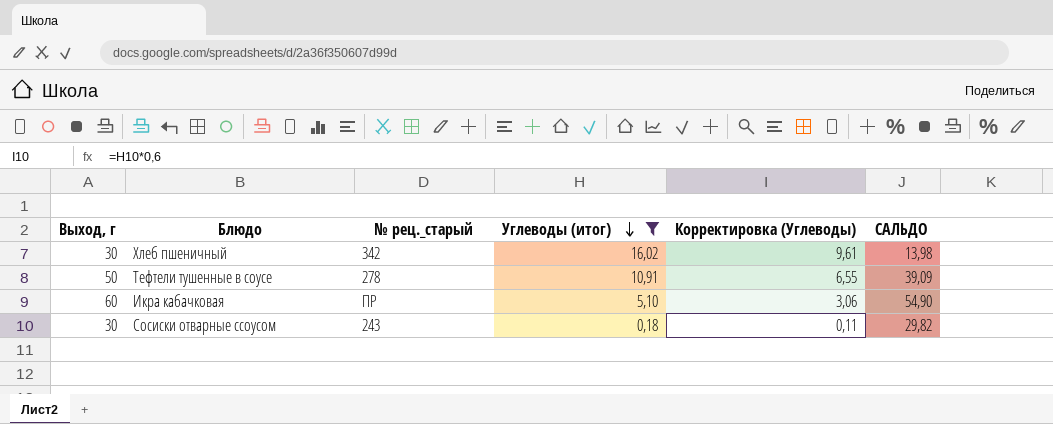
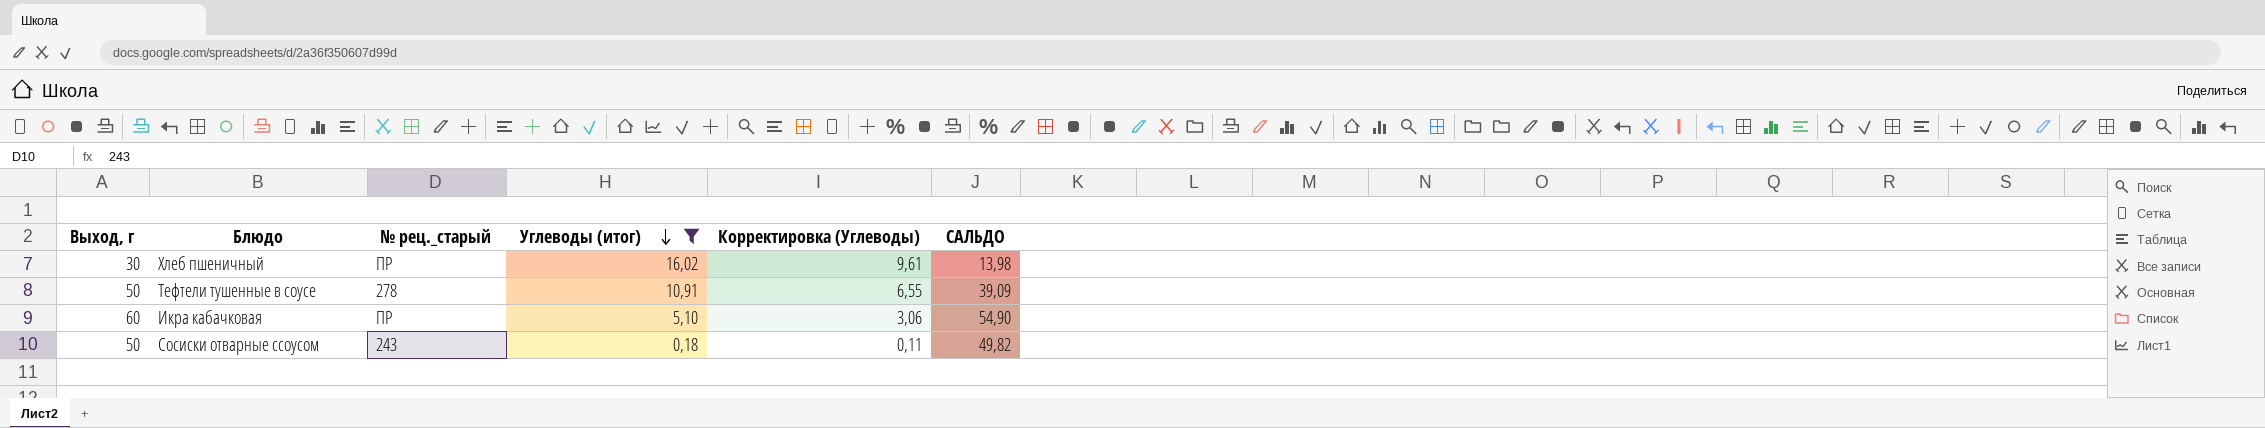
Хлеб пшеничный | № рец._старый: 342 -> ПР
Сосиски отварные ссоусом | Выход, г: 30 -> 50
Сосиски отварные ссоусом | САЛЬДО: 29,82 -> 49,82

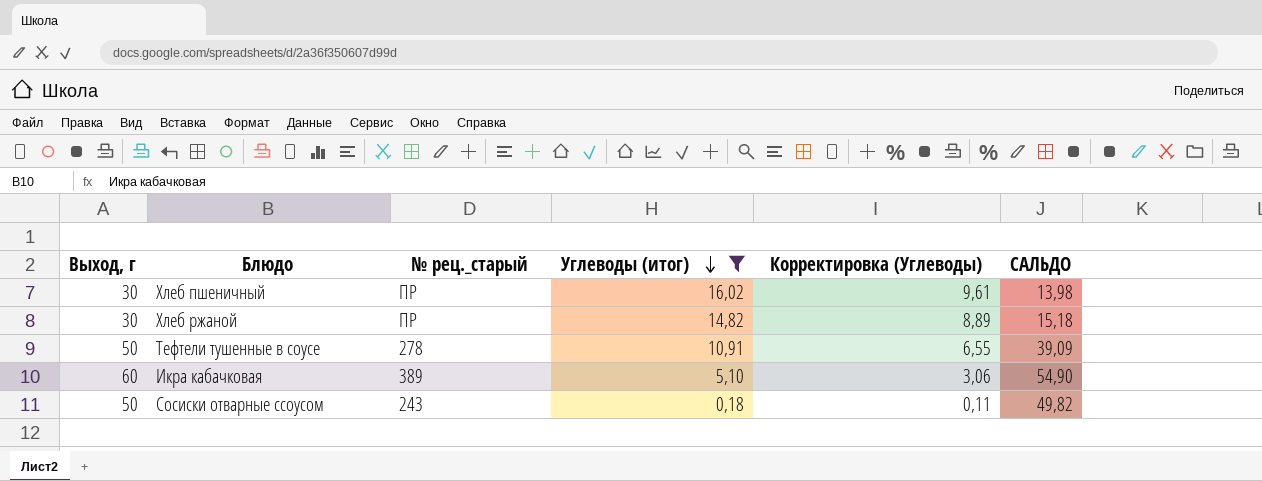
row Хлеб ржаной: none -> 30 | ПР | 14,82 | 8,89 | 15,18
Икра кабачковая | № рец._старый: ПР -> 389

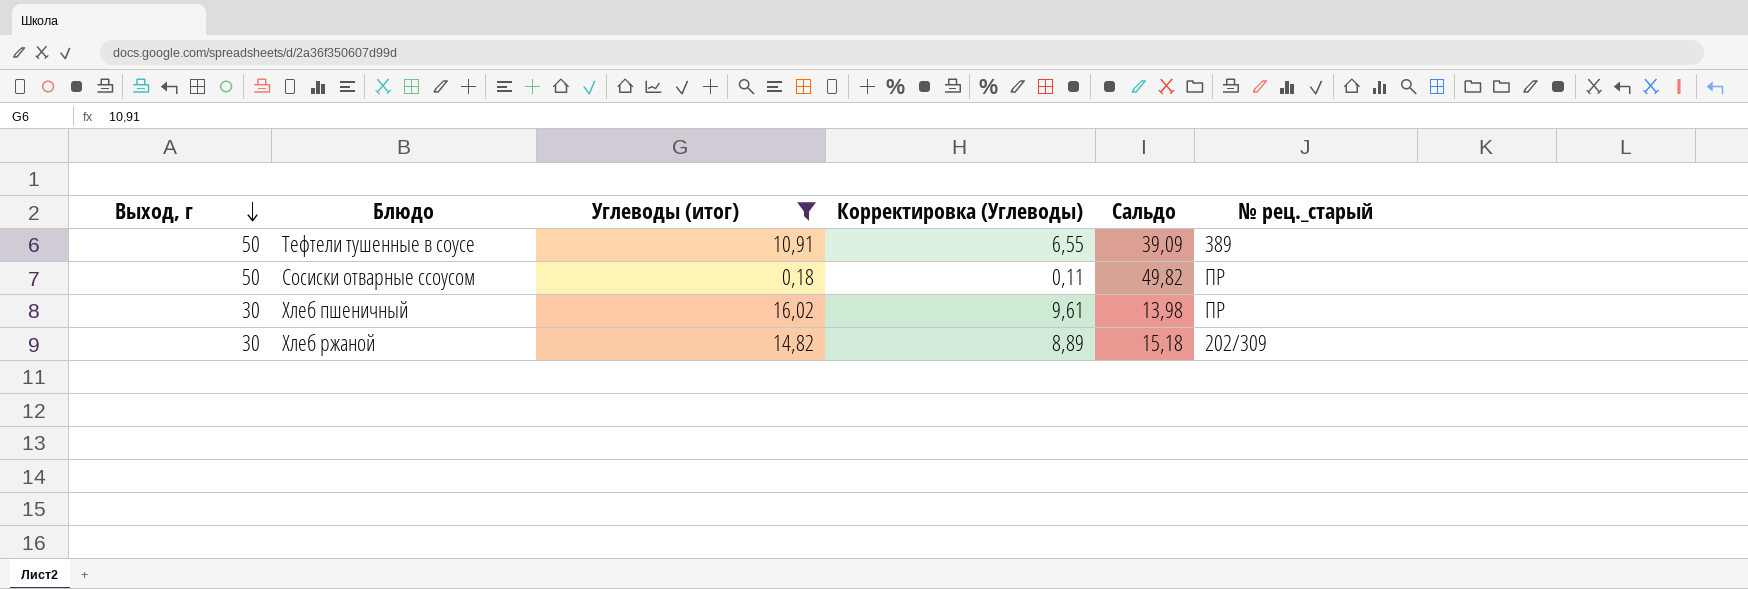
row order: Углеводы (итог) descending -> Выход, г descending
column name: САЛЬДО -> Сальдо
column № рец._старый | position: 3 -> 6
row Икра кабачковая: 60 | 389 | 5,10 | 3,06 | 54,90 -> none
Тефтели тушенные в соусе | № рец._старый: 278 -> 389
Сосиски отварные ссоусом | № рец._старый: 243 -> ПР
Хлеб ржаной | № рец._старый: ПР -> 202/309

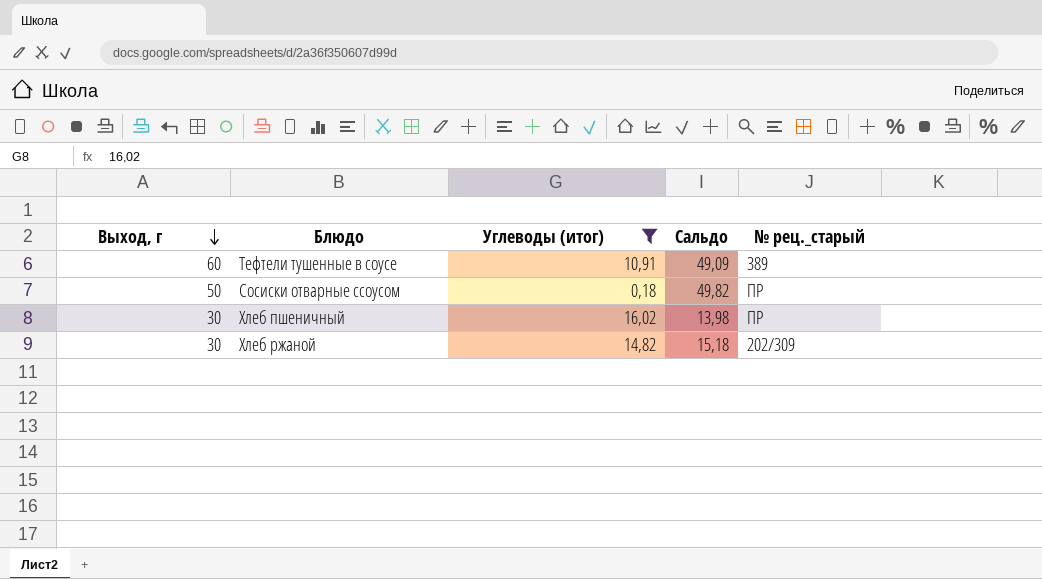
column Корректировка (Углеводы) | formula: [Углеводы (итог)] * 0,6 -> none
Тефтели тушенные в соусе | Выход, г: 50 -> 60
Тефтели тушенные в соусе | Сальдо: 39,09 -> 49,09

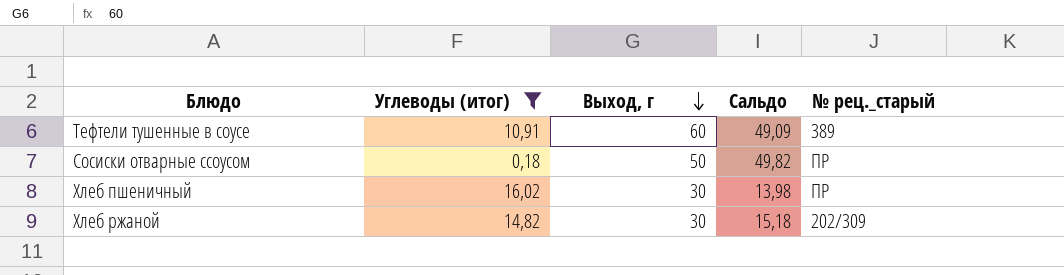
column Выход, г | position: 1 -> 3

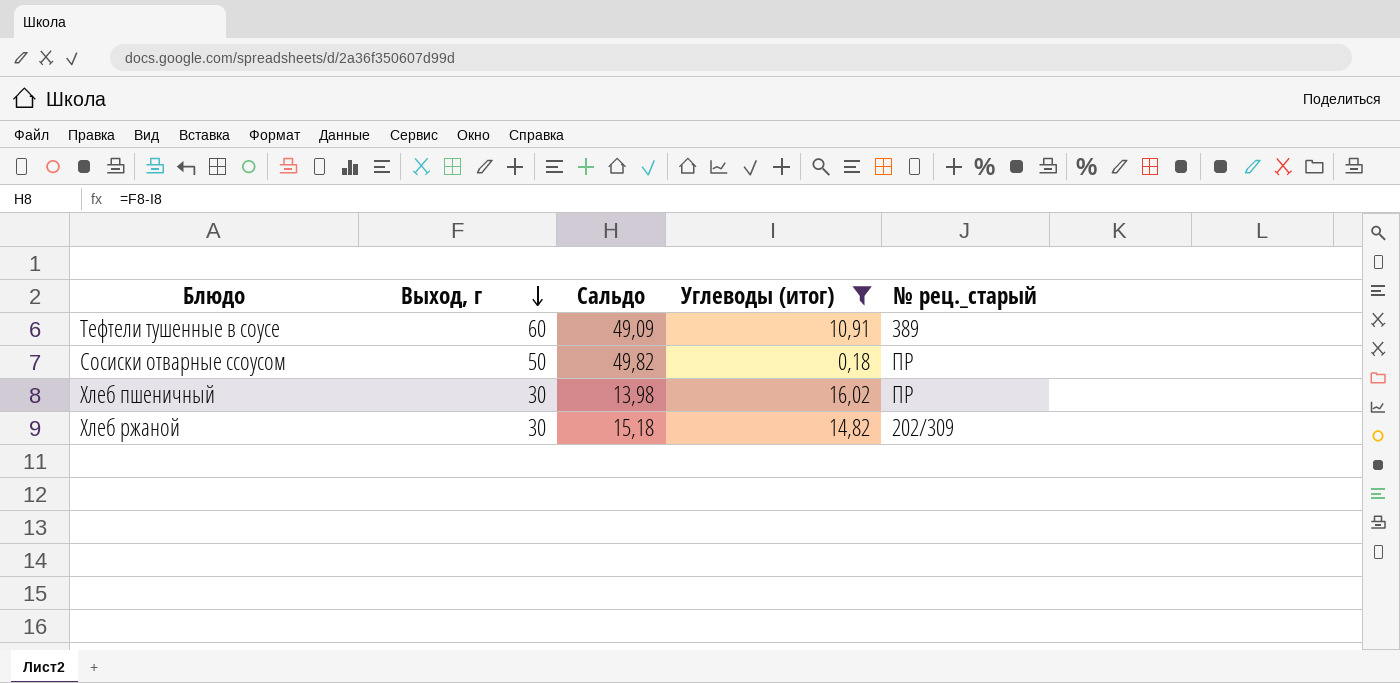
column Углеводы (итог) | position: 2 -> 4

